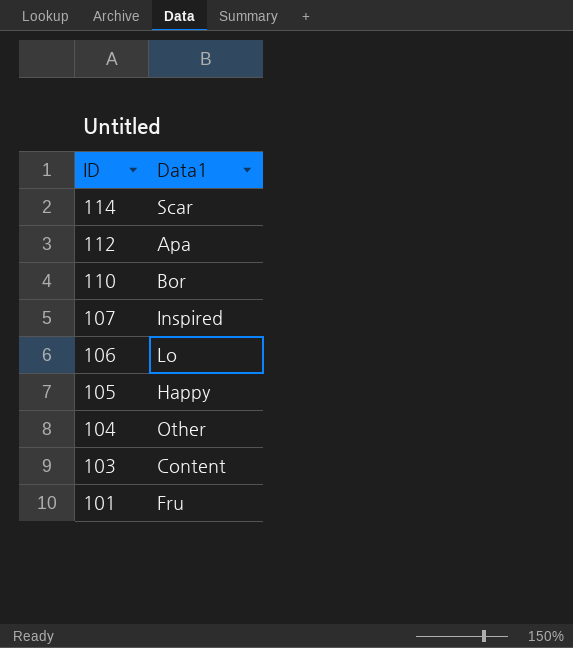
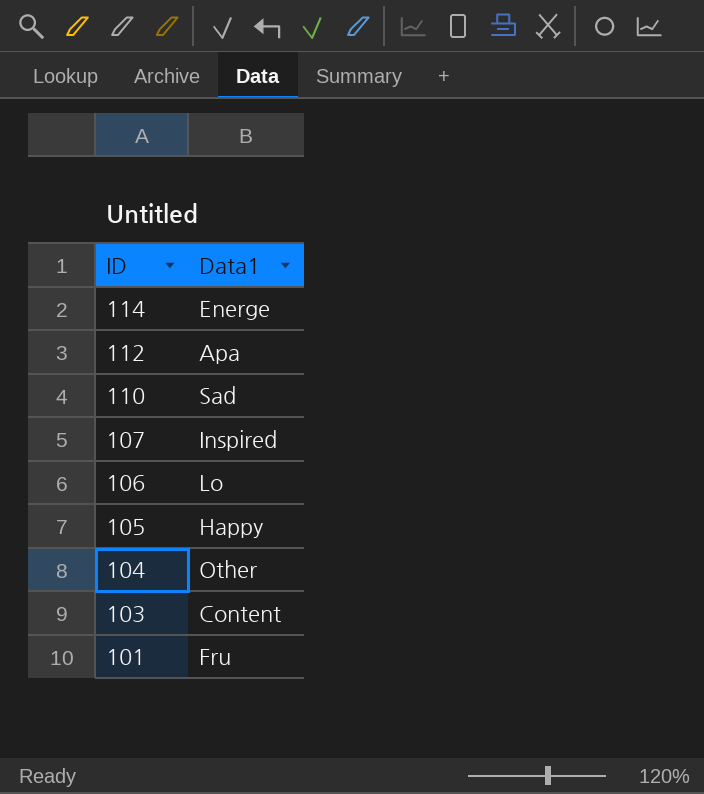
114 | Data1: Scar -> Energe
110 | Data1: Bor -> Sad

